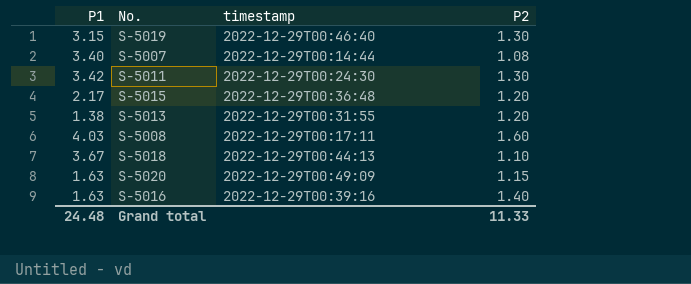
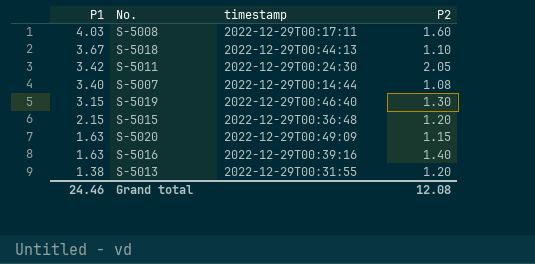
row order: none -> P1 descending
S-5011 | P2: 1.30 -> 2.05
S-5015 | P1: 2.17 -> 2.15
Grand total | P1: 24.48 -> 24.46
Grand total | P2: 11.33 -> 12.08

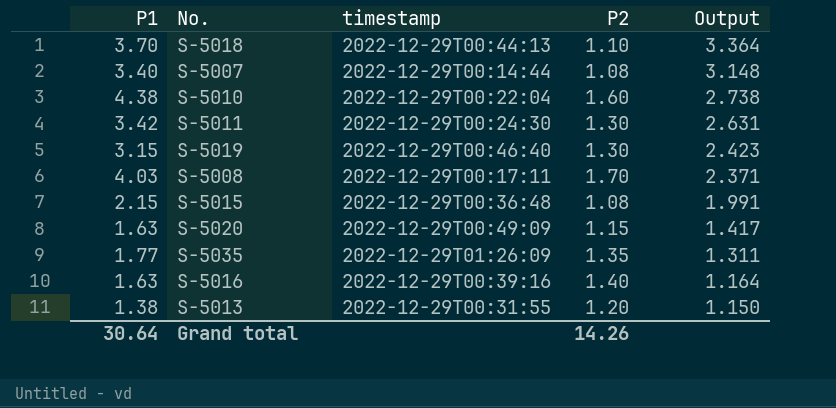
row order: P1 descending -> Output descending
column Output | formula: none -> [P1] / [P2]
S-5018 | P1: 3.67 -> 3.70
row S-5010: none -> 4.38 | 2022-12-29T00:22:04 | 1.60 | 2.738
S-5011 | P2: 2.05 -> 1.30
S-5008 | P2: 1.60 -> 1.70
S-5015 | P2: 1.20 -> 1.08
row S-5035: none -> 1.77 | 2022-12-29T01:26:09 | 1.35 | 1.311
Grand total | P1: 24.46 -> 30.64
Grand total | P2: 12.08 -> 14.26

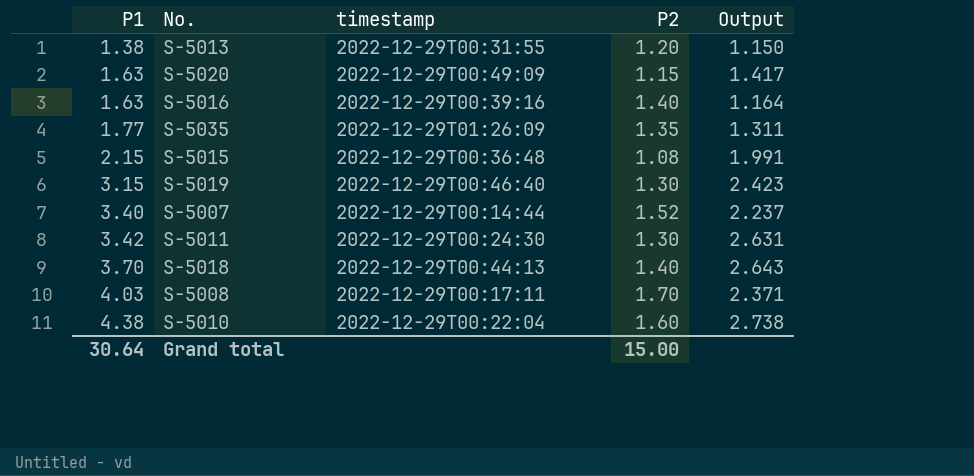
row order: Output descending -> P1 ascending
S-5007 | P2: 1.08 -> 1.52
S-5007 | Output: 3.148 -> 2.237
S-5018 | P2: 1.10 -> 1.40
S-5018 | Output: 3.364 -> 2.643
Grand total | P2: 14.26 -> 15.00

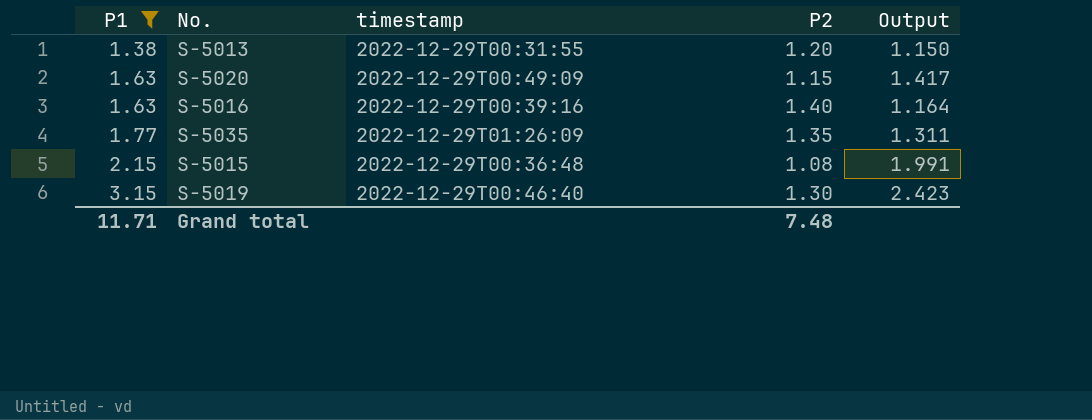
filter: none -> P1 <= 3.15
Grand total | P1: 30.64 -> 11.71
Grand total | P2: 15.00 -> 7.48

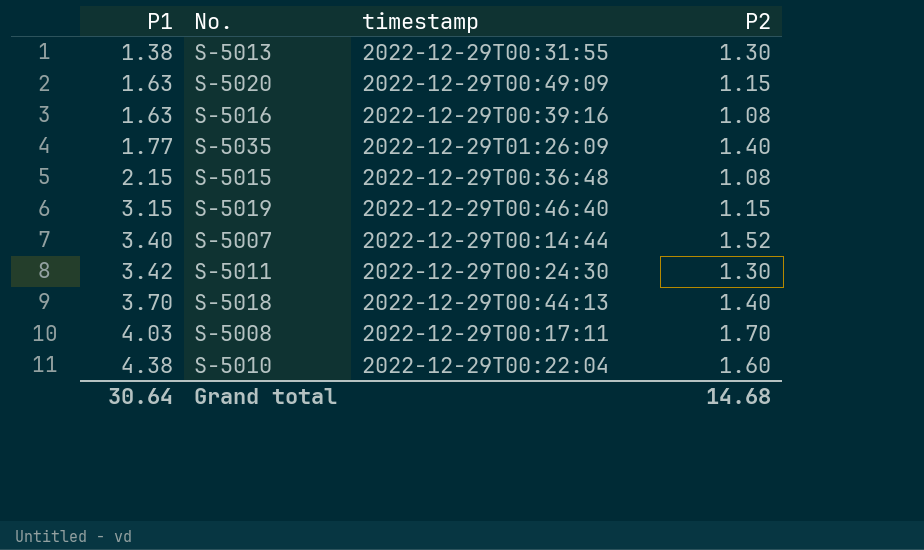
filter: P1 <= 3.15 -> none
column Output | formula: [P1] / [P2] -> none
S-5013 | P2: 1.20 -> 1.30
S-5016 | P2: 1.40 -> 1.08
S-5035 | P2: 1.35 -> 1.40
S-5019 | P2: 1.30 -> 1.15
Grand total | P1: 11.71 -> 30.64
Grand total | P2: 7.48 -> 14.68

